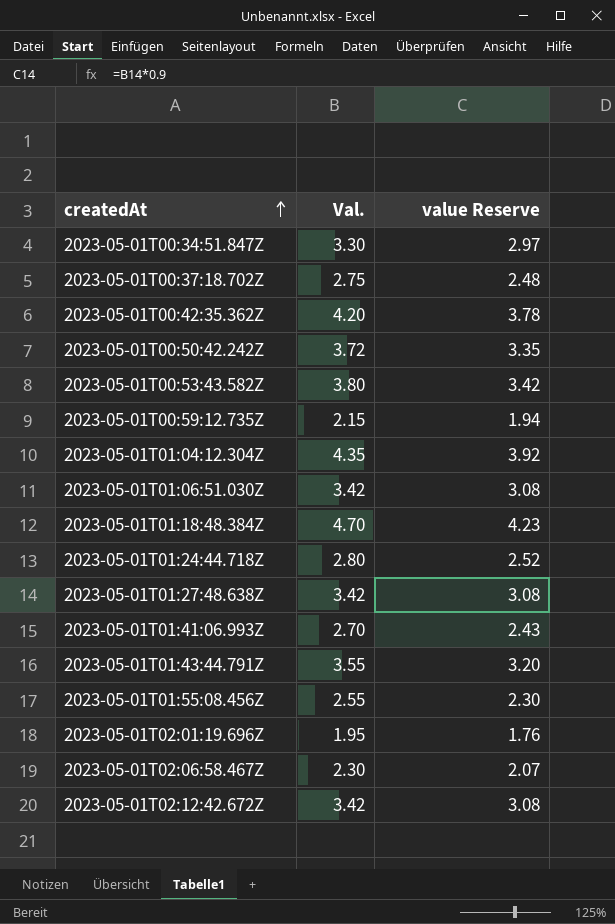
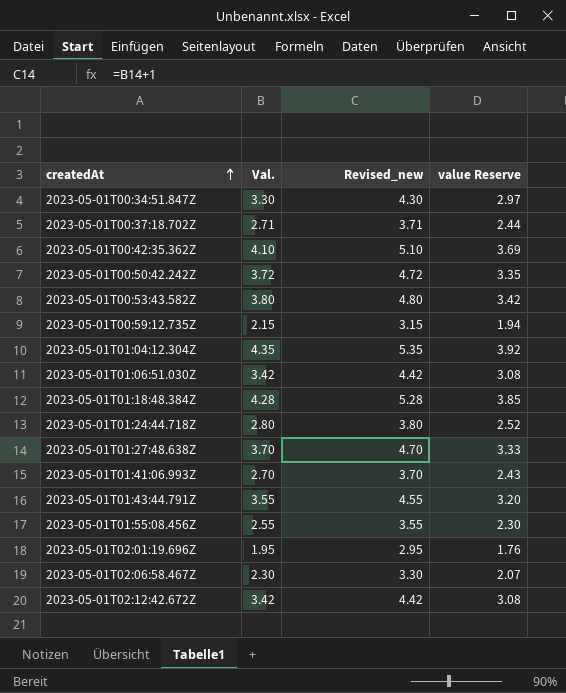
column Revised_new | formula: none -> [Val.] + 1
2023-05-01T00:37:18.702Z | Val.: 2.75 -> 2.71
2023-05-01T00:37:18.702Z | value Reserve: 2.48 -> 2.44
2023-05-01T00:42:35.362Z | Val.: 4.20 -> 4.10
2023-05-01T00:42:35.362Z | value Reserve: 3.78 -> 3.69
2023-05-01T01:18:48.384Z | Val.: 4.70 -> 4.28
2023-05-01T01:18:48.384Z | value Reserve: 4.23 -> 3.85
2023-05-01T01:27:48.638Z | Val.: 3.42 -> 3.70
2023-05-01T01:27:48.638Z | value Reserve: 3.08 -> 3.33

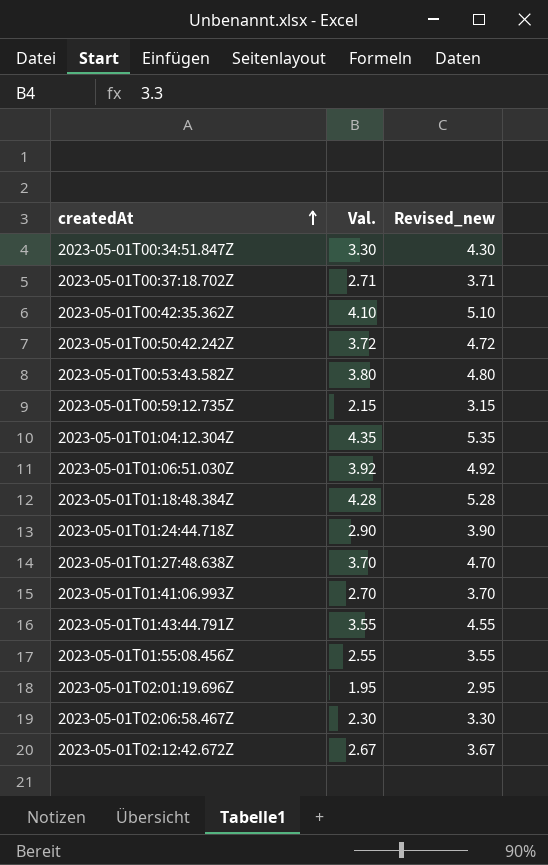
column value Reserve | formula: [Val.] * 0.9 -> none
2023-05-01T01:06:51.030Z | Val.: 3.42 -> 3.92
2023-05-01T01:06:51.030Z | Revised_new: 4.42 -> 4.92
2023-05-01T01:24:44.718Z | Val.: 2.80 -> 2.90
2023-05-01T01:24:44.718Z | Revised_new: 3.80 -> 3.90
2023-05-01T02:12:42.672Z | Val.: 3.42 -> 2.67
2023-05-01T02:12:42.672Z | Revised_new: 4.42 -> 3.67

